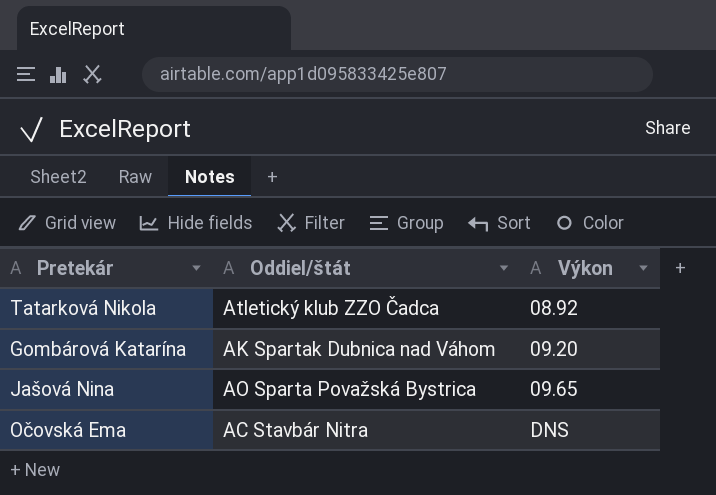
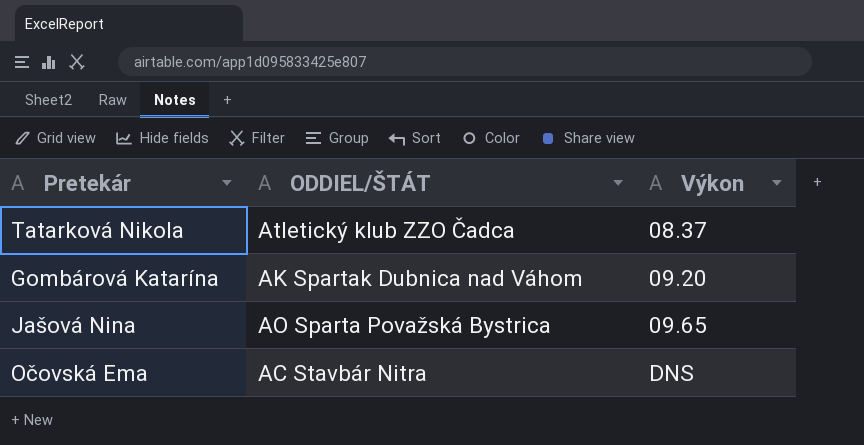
column name: Oddiel/štát -> ODDIEL/ŠTÁT
Tatarková Nikola | Výkon: 08.92 -> 08.37

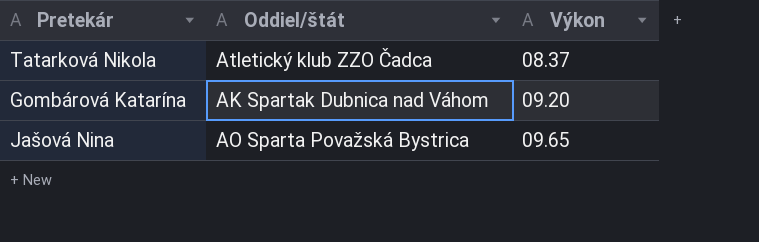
column name: ODDIEL/ŠTÁT -> Oddiel/štát
row Očovská Ema: AC Stavbár Nitra | DNS -> none

